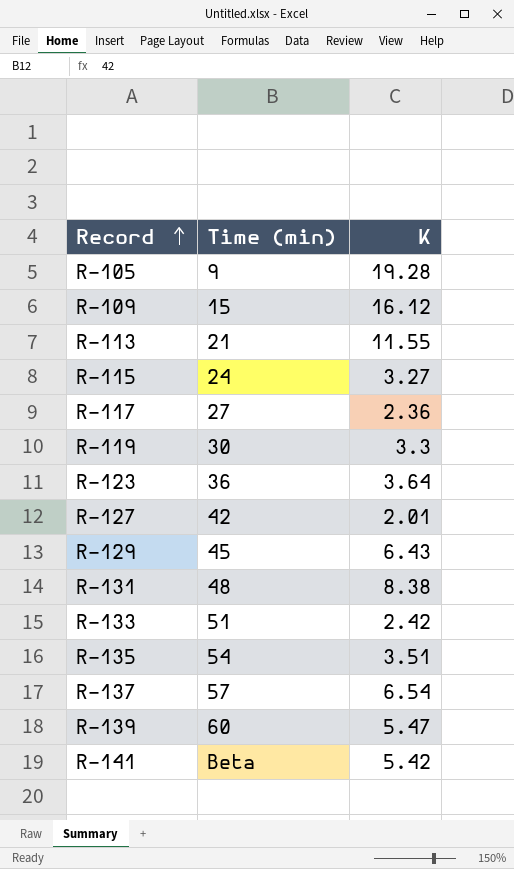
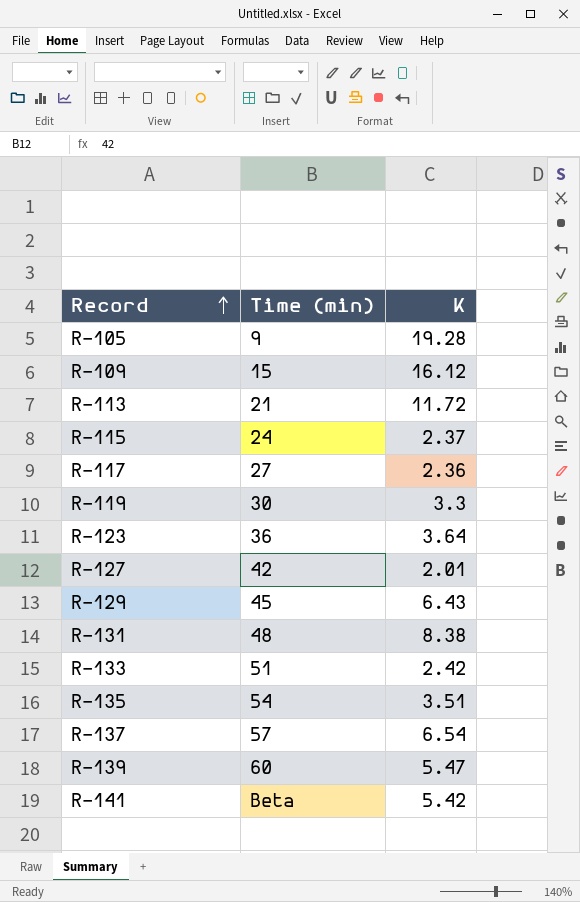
R-113 | K: 11.55 -> 11.72
R-115 | K: 3.27 -> 2.37

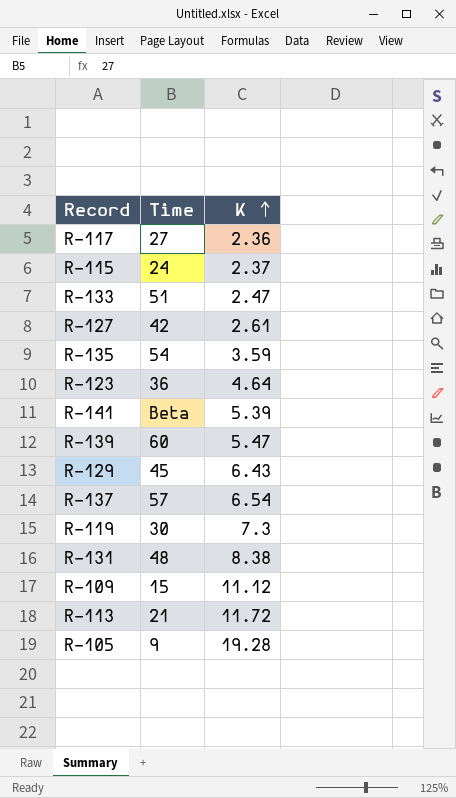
row order: Record ascending -> K ascending
column name: Time (min) -> Time
R-133 | K: 2.42 -> 2.47
R-127 | K: 2.01 -> 2.61
R-135 | K: 3.51 -> 3.59
R-123 | K: 3.64 -> 4.64
R-141 | K: 5.42 -> 5.39
R-119 | K: 3.3 -> 7.3
R-109 | K: 16.12 -> 11.12

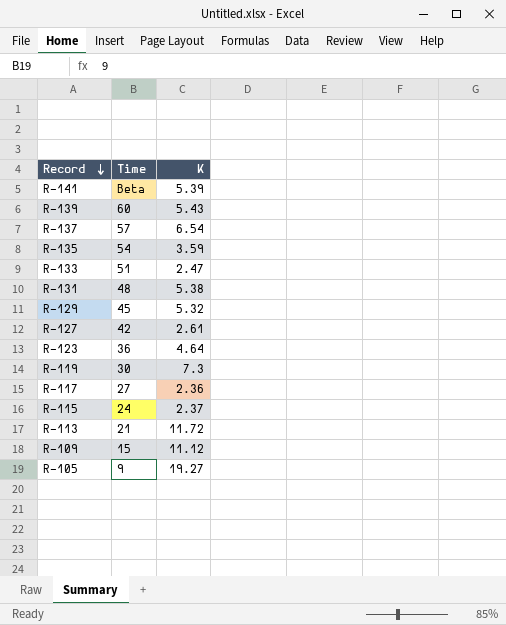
row order: K ascending -> Record descending
R-139 | K: 5.47 -> 5.43
R-131 | K: 8.38 -> 5.38
R-129 | K: 6.43 -> 5.32
R-105 | K: 19.28 -> 19.27

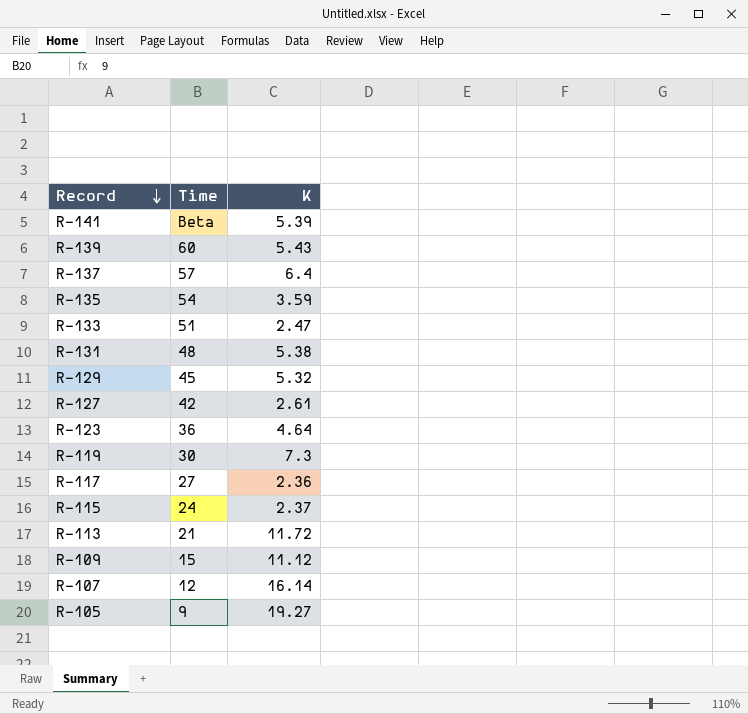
R-137 | K: 6.54 -> 6.4
row R-107: none -> 12 | 16.14

